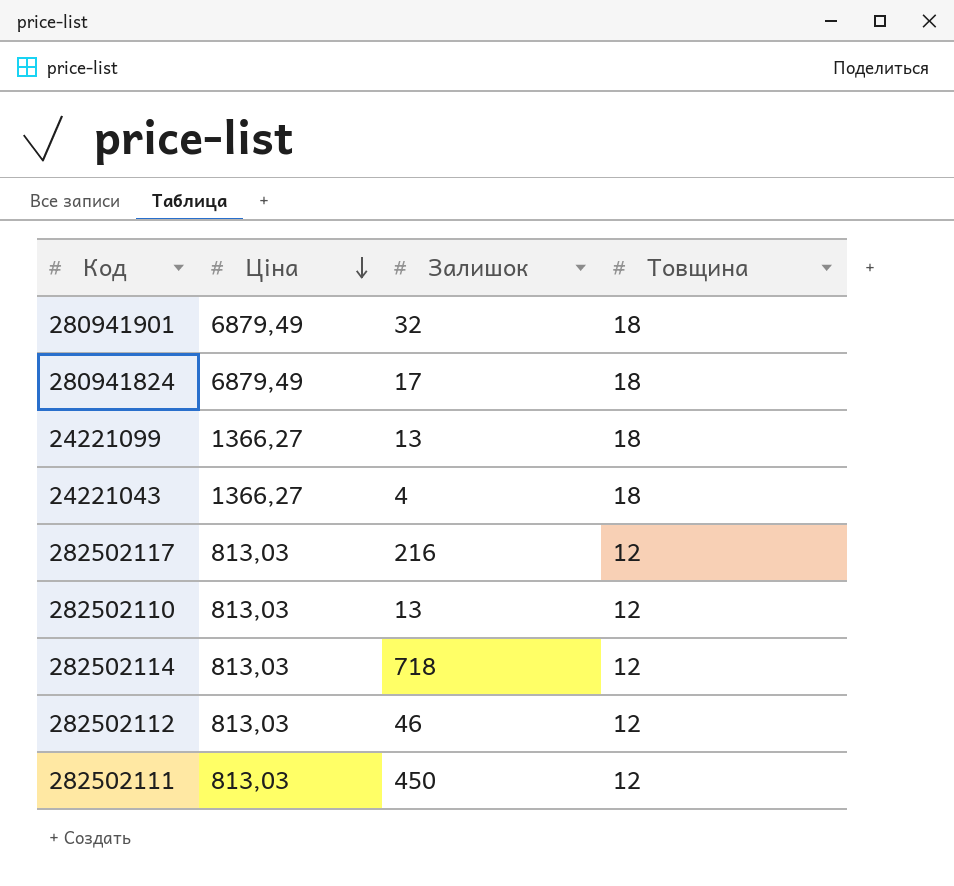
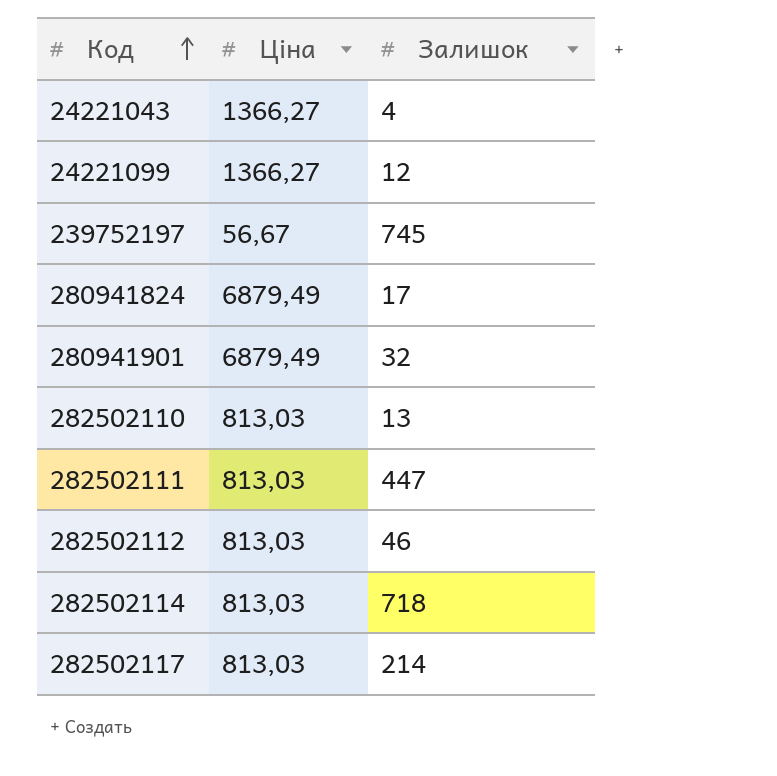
row order: Ціна descending -> Код ascending
column Товщина | position: 4 -> none
24221099 | Залишок: 13 -> 12
row 239752197: none -> 56,67 | 745
282502111 | Залишок: 450 -> 447
282502117 | Залишок: 216 -> 214

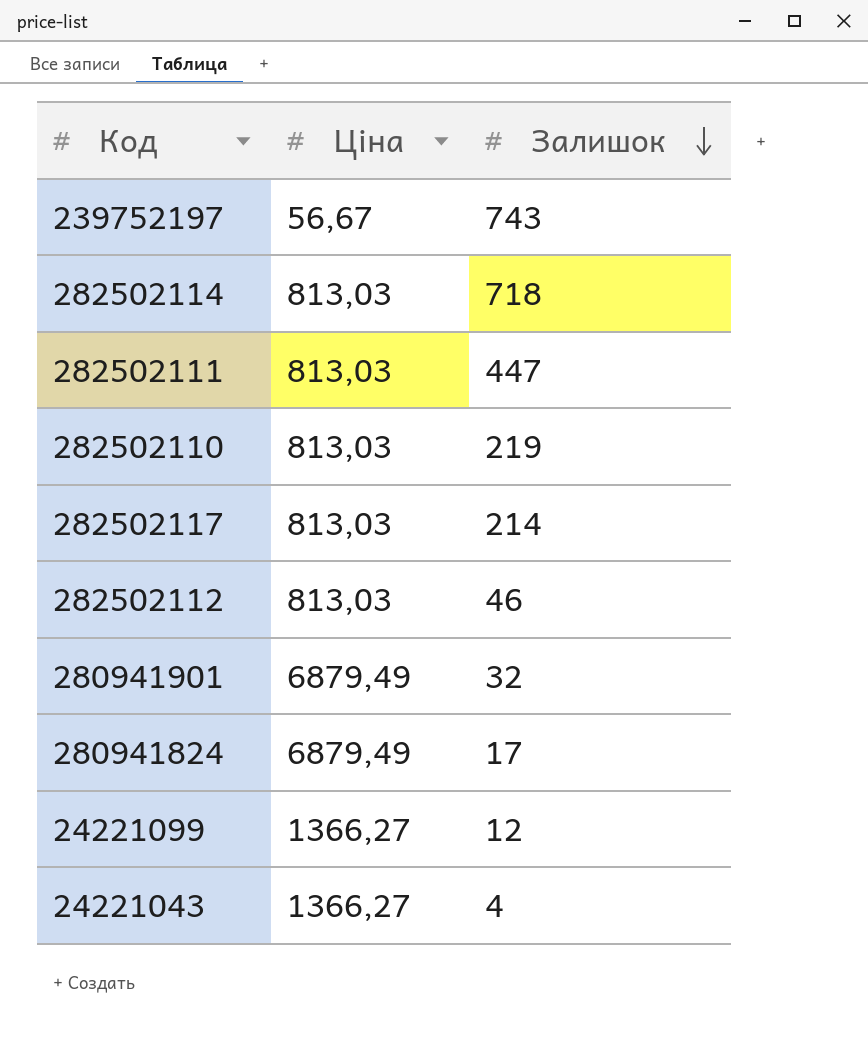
row order: Код ascending -> Залишок descending
239752197 | Залишок: 745 -> 743
282502110 | Залишок: 13 -> 219

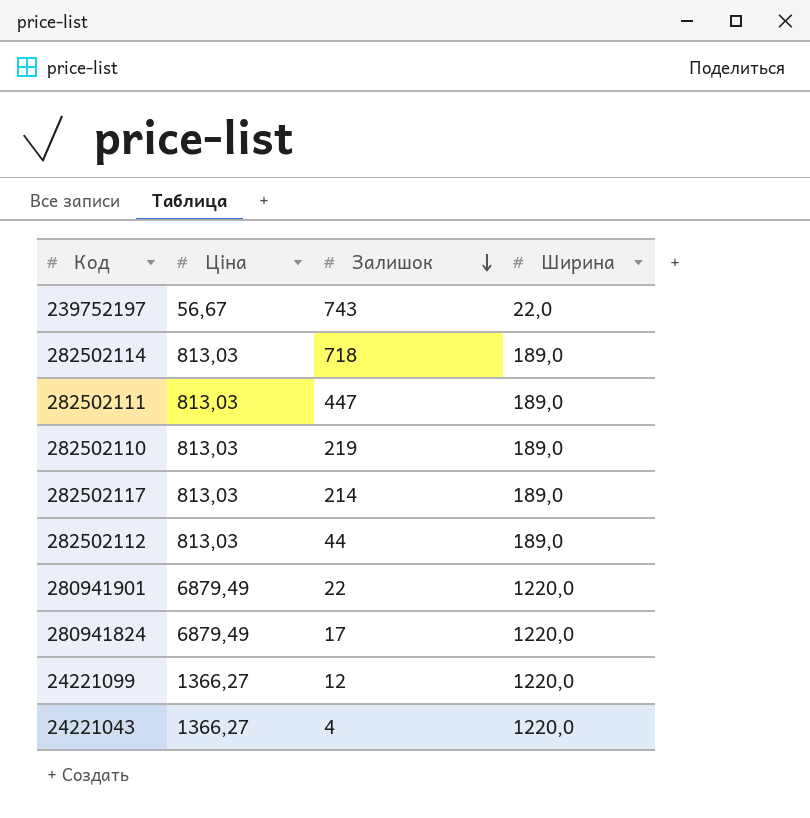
column Ширина | position: none -> 4
282502112 | Залишок: 46 -> 44
280941901 | Залишок: 32 -> 22

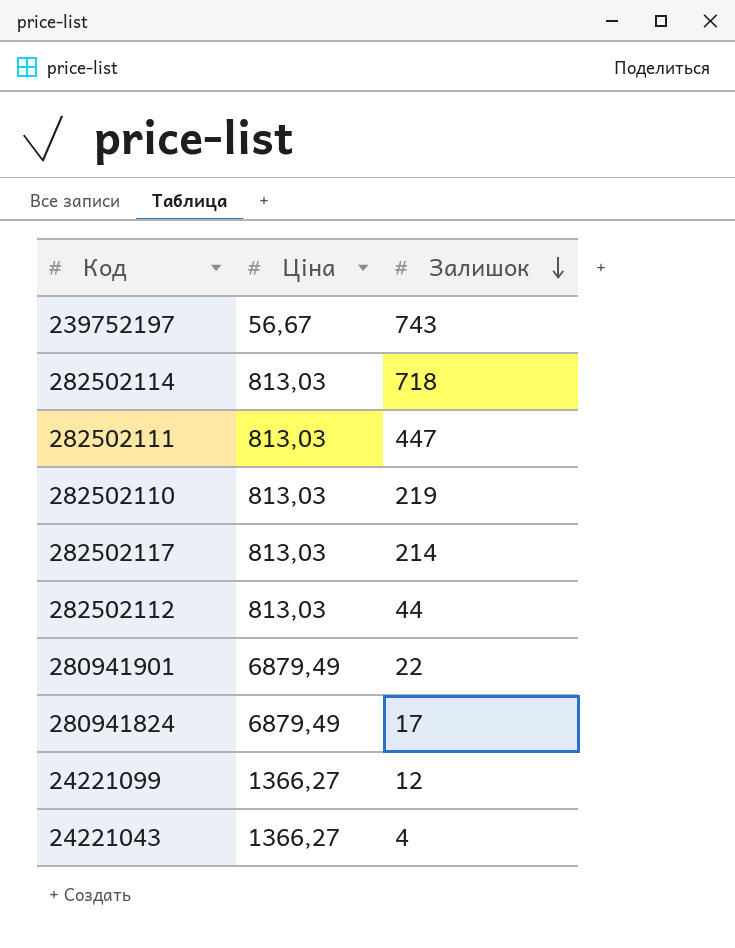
column Ширина | position: 4 -> none

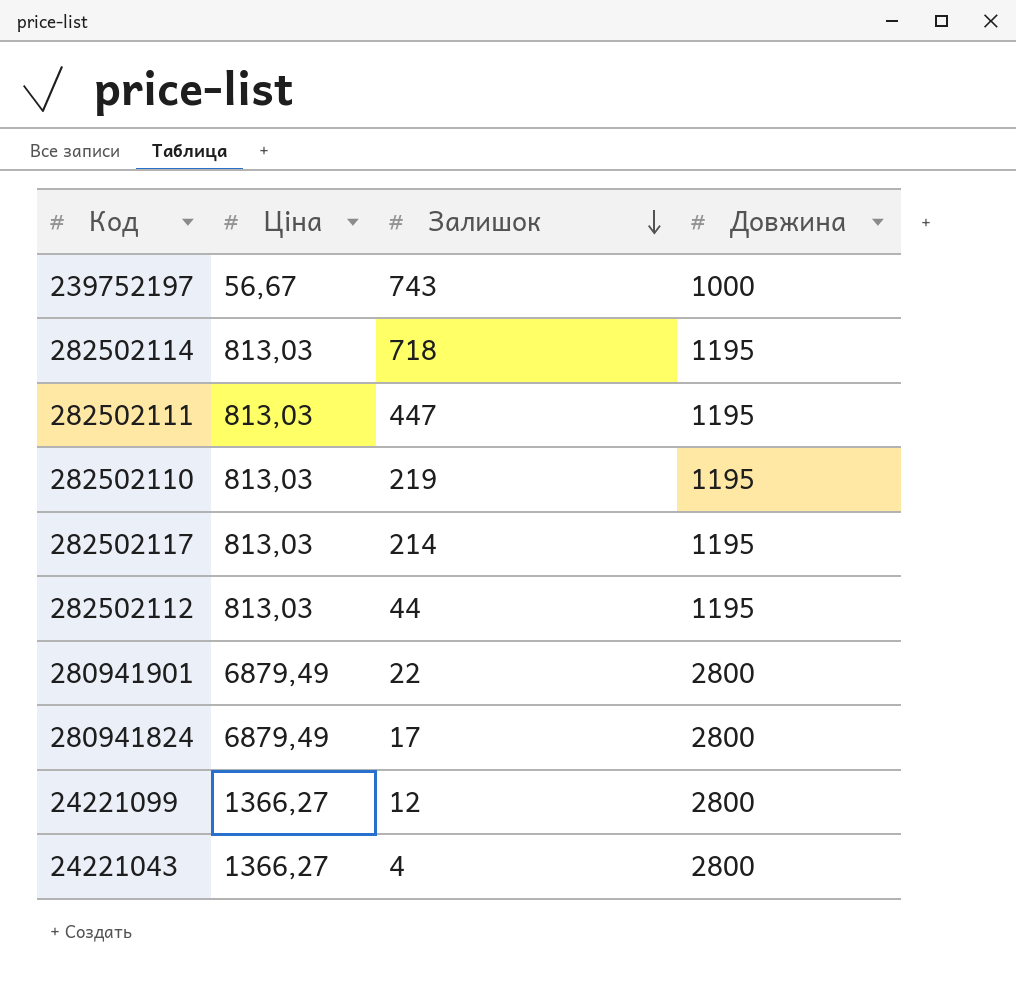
column Довжина | position: none -> 4

